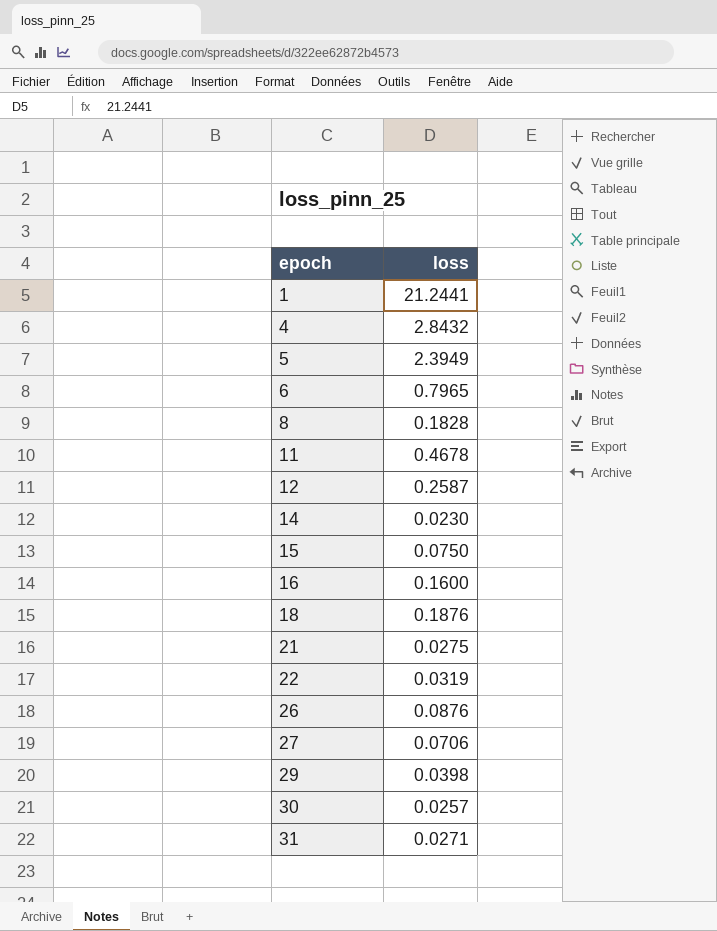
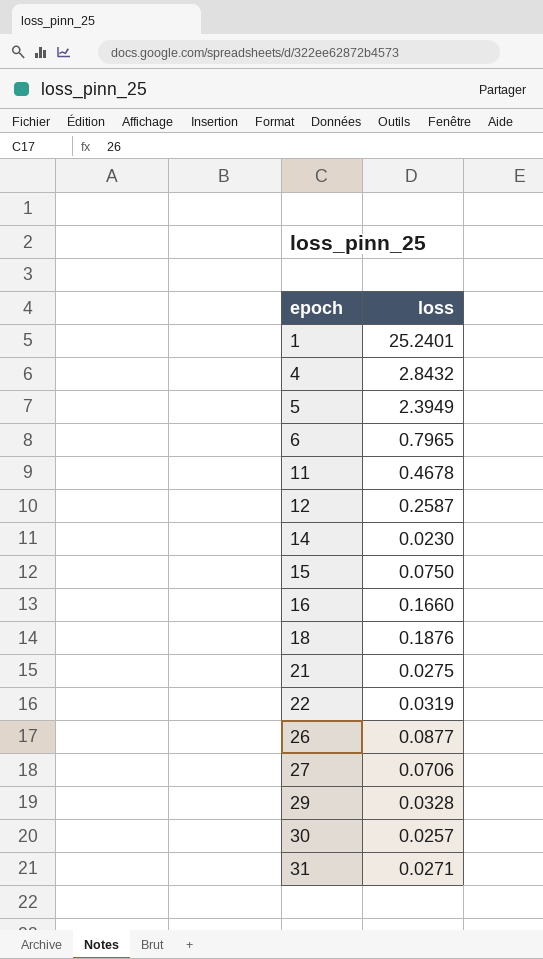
row 8: 0.1828 -> none
1 | loss: 21.2441 -> 25.2401
16 | loss: 0.1600 -> 0.1660
26 | loss: 0.0876 -> 0.0877
29 | loss: 0.0398 -> 0.0328

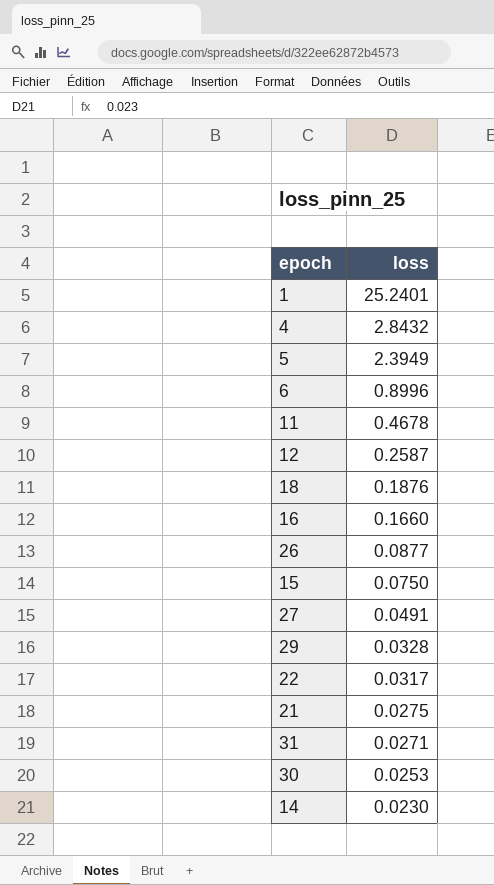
row order: epoch ascending -> loss descending
6 | loss: 0.7965 -> 0.8996
27 | loss: 0.0706 -> 0.0491
22 | loss: 0.0319 -> 0.0317
30 | loss: 0.0257 -> 0.0253

